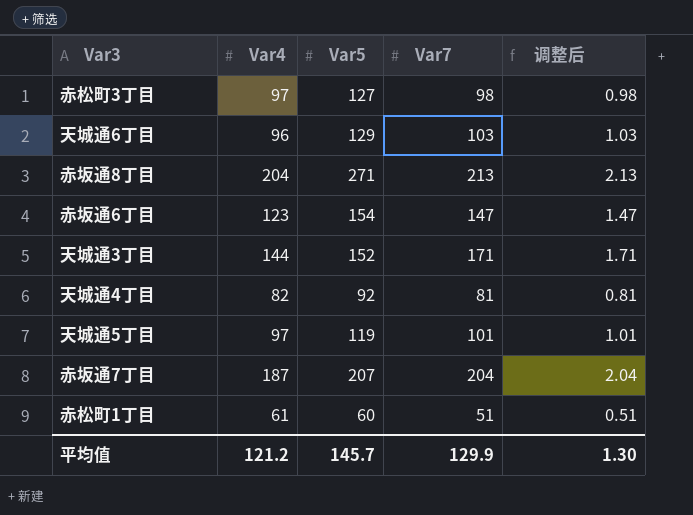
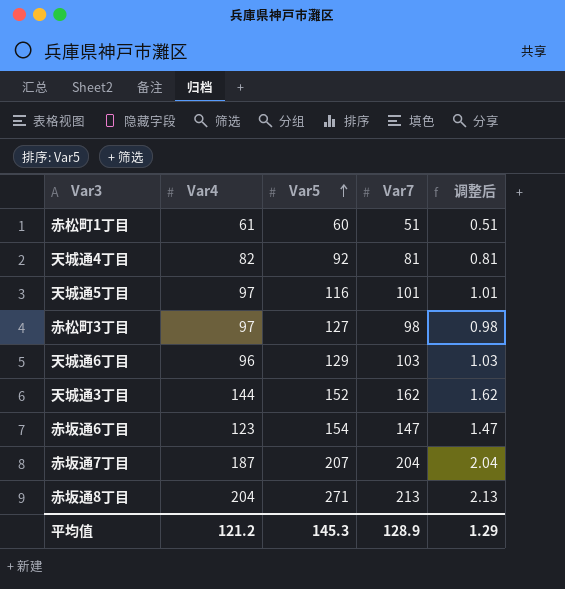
row order: none -> Var5 ascending
天城通5丁目 | Var5: 119 -> 116
天城通3丁目 | Var7: 171 -> 162
天城通3丁目 | 调整后: 1.71 -> 1.62
平均值 | Var5: 145.7 -> 145.3
平均值 | Var7: 129.9 -> 128.9
平均值 | 调整后: 1.30 -> 1.29

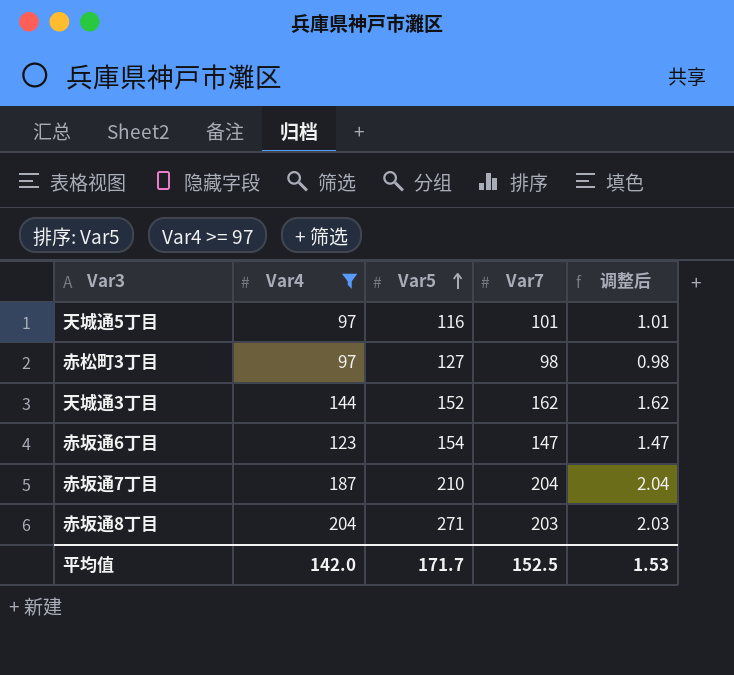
filter: none -> Var4 >= 97
赤坂通7丁目 | Var5: 207 -> 210
赤坂通8丁目 | Var7: 213 -> 203
赤坂通8丁目 | 调整后: 2.13 -> 2.03
平均值 | Var4: 121.2 -> 142.0
平均值 | Var5: 145.3 -> 171.7
平均值 | Var7: 128.9 -> 152.5
平均值 | 调整后: 1.29 -> 1.53

